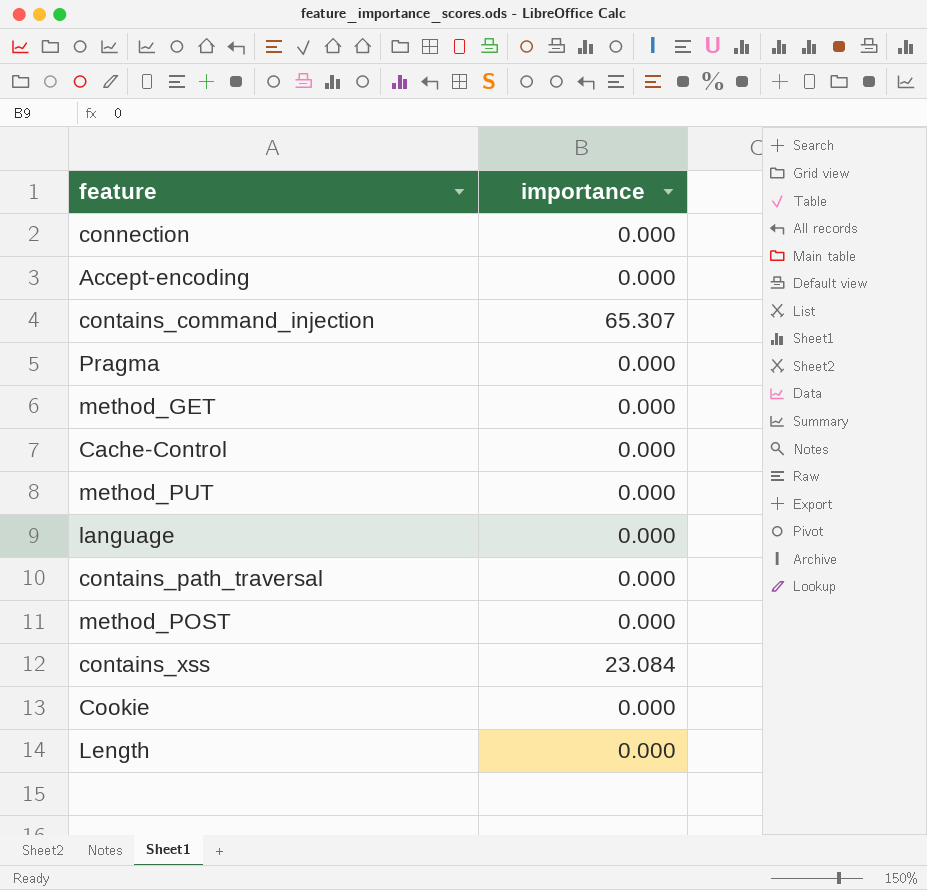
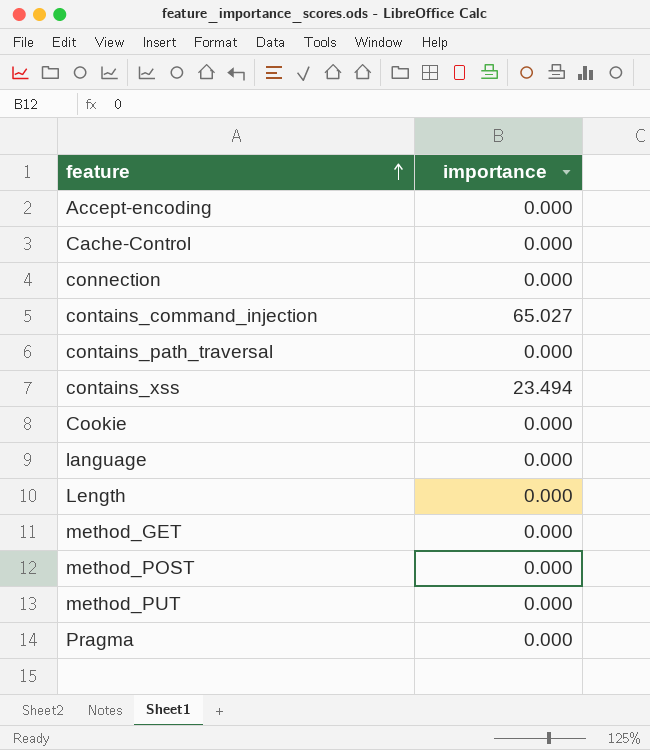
row order: none -> feature ascending
contains_command_injection | importance: 65.307 -> 65.027
contains_xss | importance: 23.084 -> 23.494

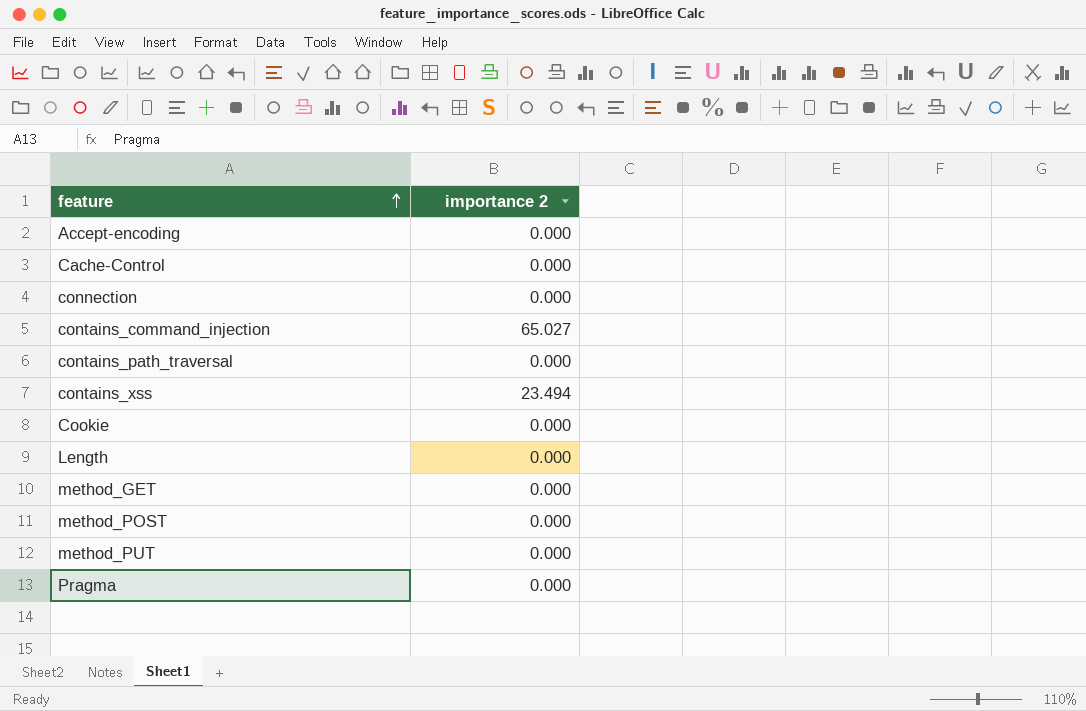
column name: importance -> importance 2
row language: 0.000 -> none

